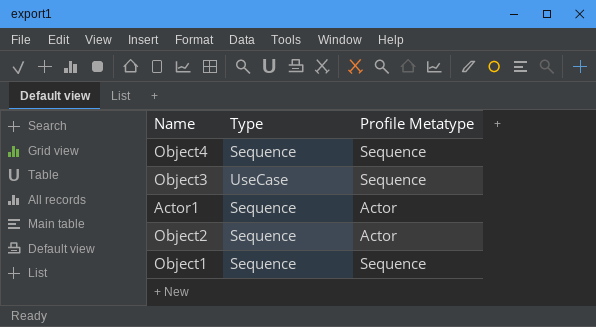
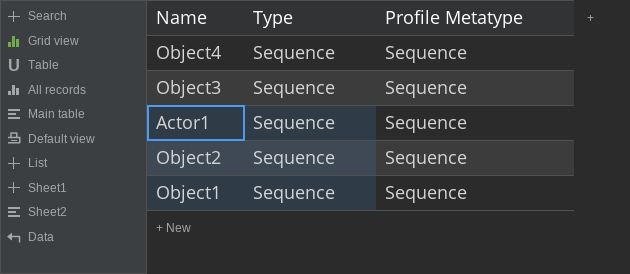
Object3 | Type: UseCase -> Sequence
Actor1 | Profile Metatype: Actor -> Sequence
Object2 | Profile Metatype: Actor -> Sequence

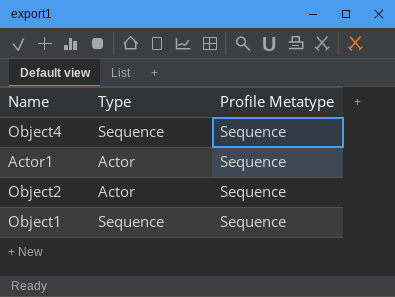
row Object3: Sequence | Sequence -> none
Actor1 | Type: Sequence -> Actor
Object2 | Type: Sequence -> Actor

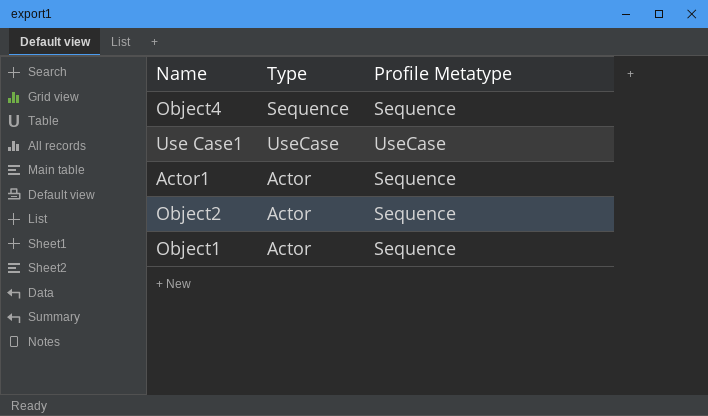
row Use Case1: none -> UseCase | UseCase
Object1 | Type: Sequence -> Actor

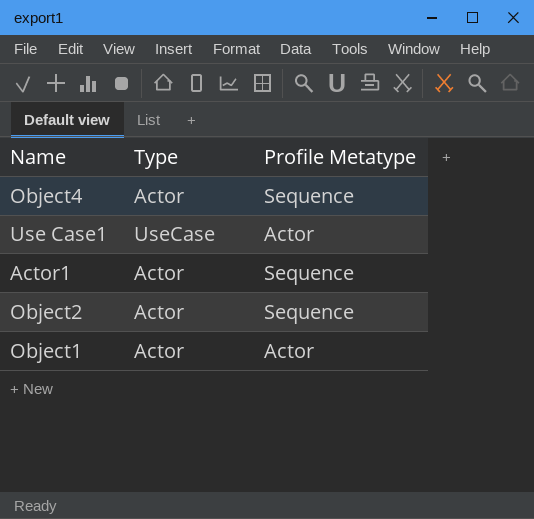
Object4 | Type: Sequence -> Actor
Use Case1 | Profile Metatype: UseCase -> Actor
Object1 | Profile Metatype: Sequence -> Actor

